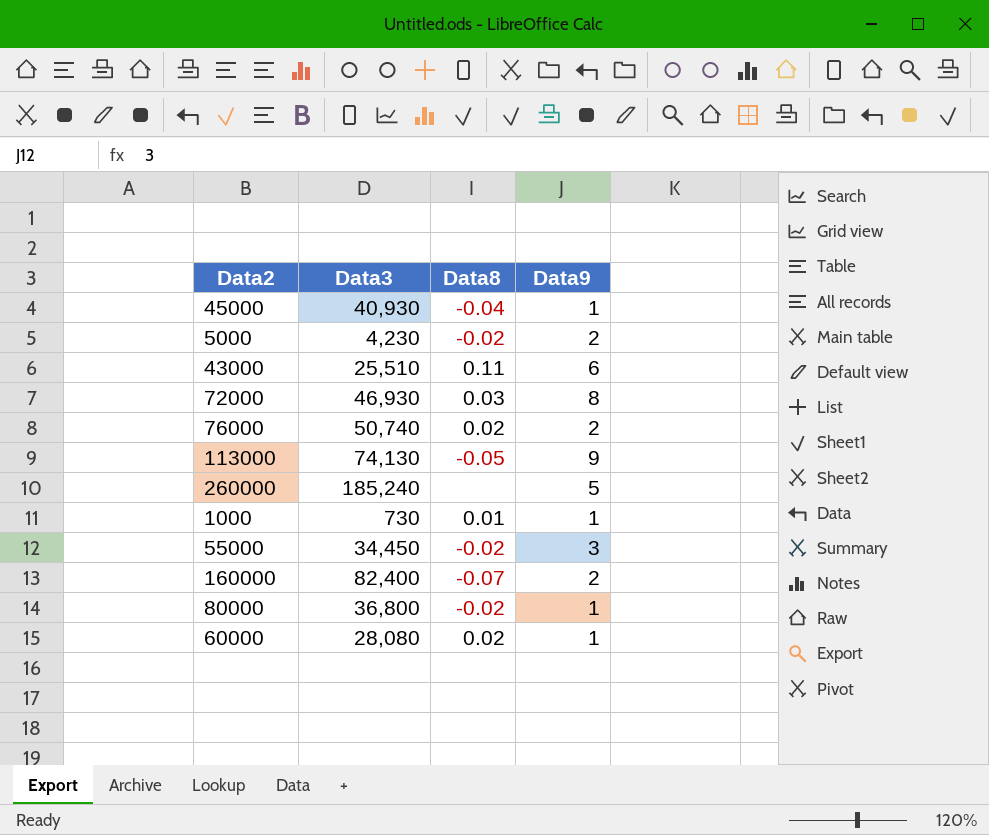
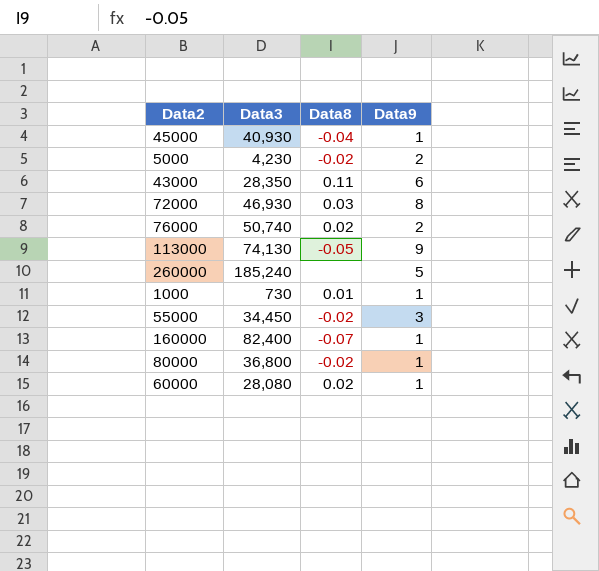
43000 | Data3: 25,510 -> 28,350
160000 | Data9: 2 -> 1

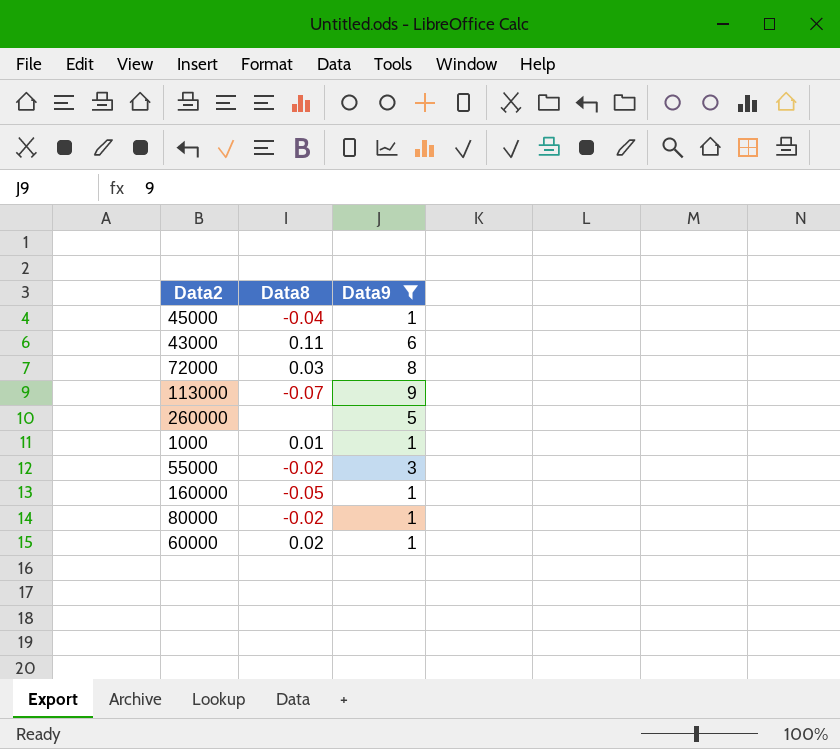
filter: none -> Data9 != 2
column Data3 | position: 2 -> none
113000 | Data8: -0.05 -> -0.07
160000 | Data8: -0.07 -> -0.05

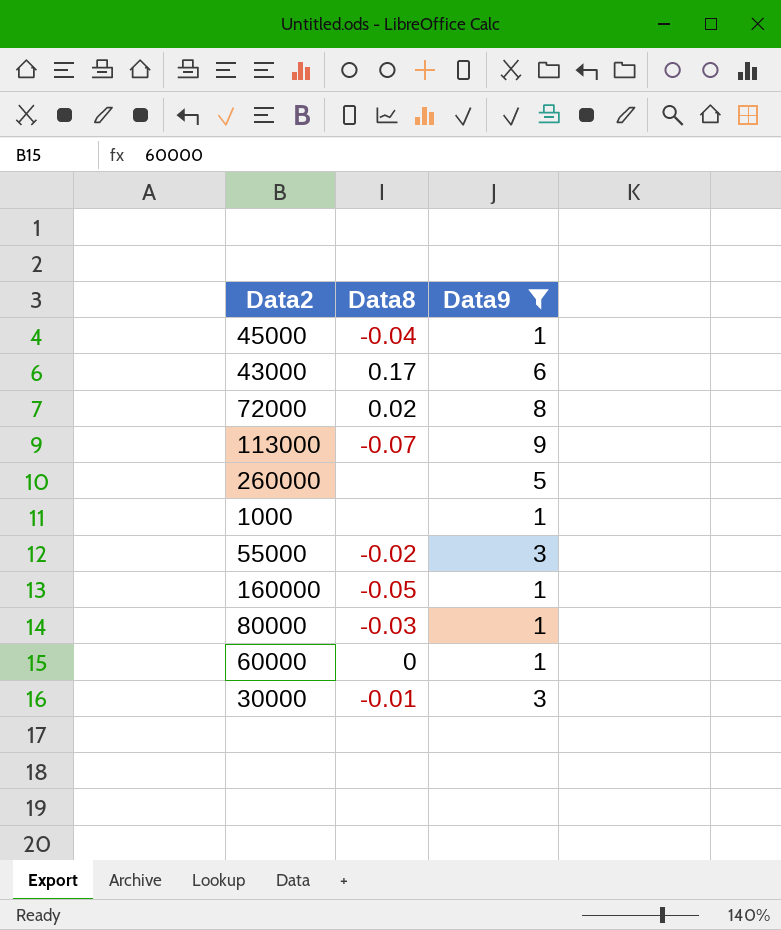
43000 | Data8: 0.11 -> 0.17
72000 | Data8: 0.03 -> 0.02
1000 | Data8: 0.01 -> none
80000 | Data8: -0.02 -> -0.03
60000 | Data8: 0.02 -> 0
row 30000: none -> -0.01 | 3

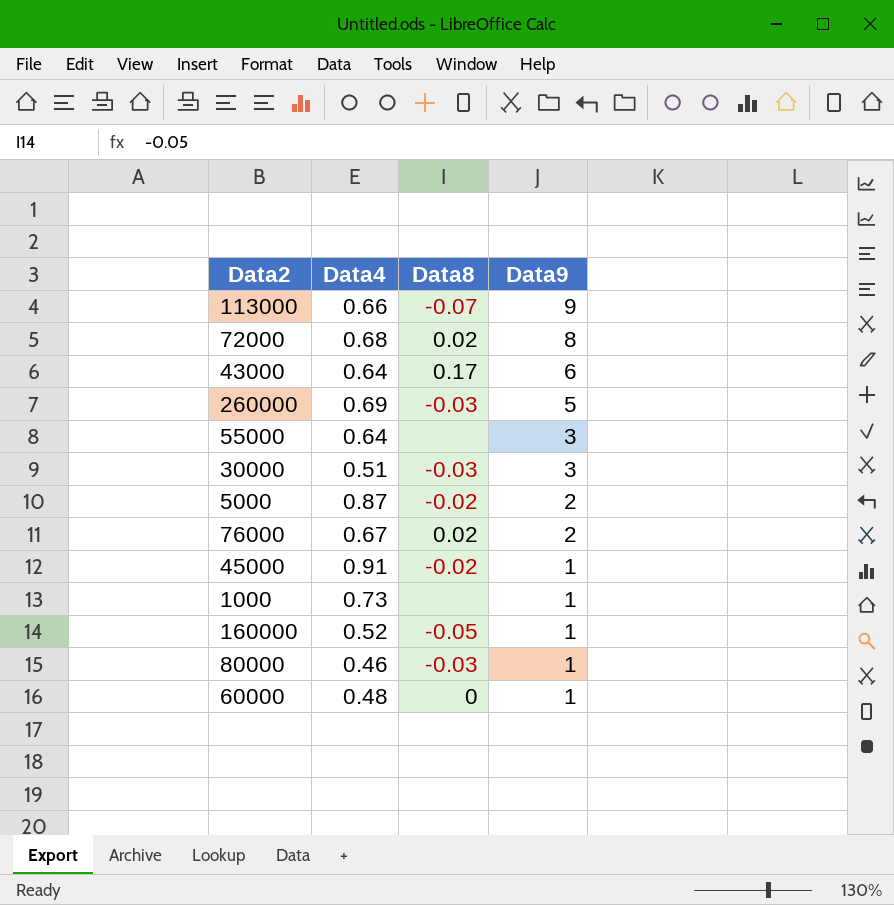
filter: Data9 != 2 -> none
row order: none -> Data9 descending
column Data4 | position: none -> 2
260000 | Data8: none -> -0.03
55000 | Data8: -0.02 -> none
30000 | Data8: -0.01 -> -0.03
45000 | Data8: -0.04 -> -0.02

